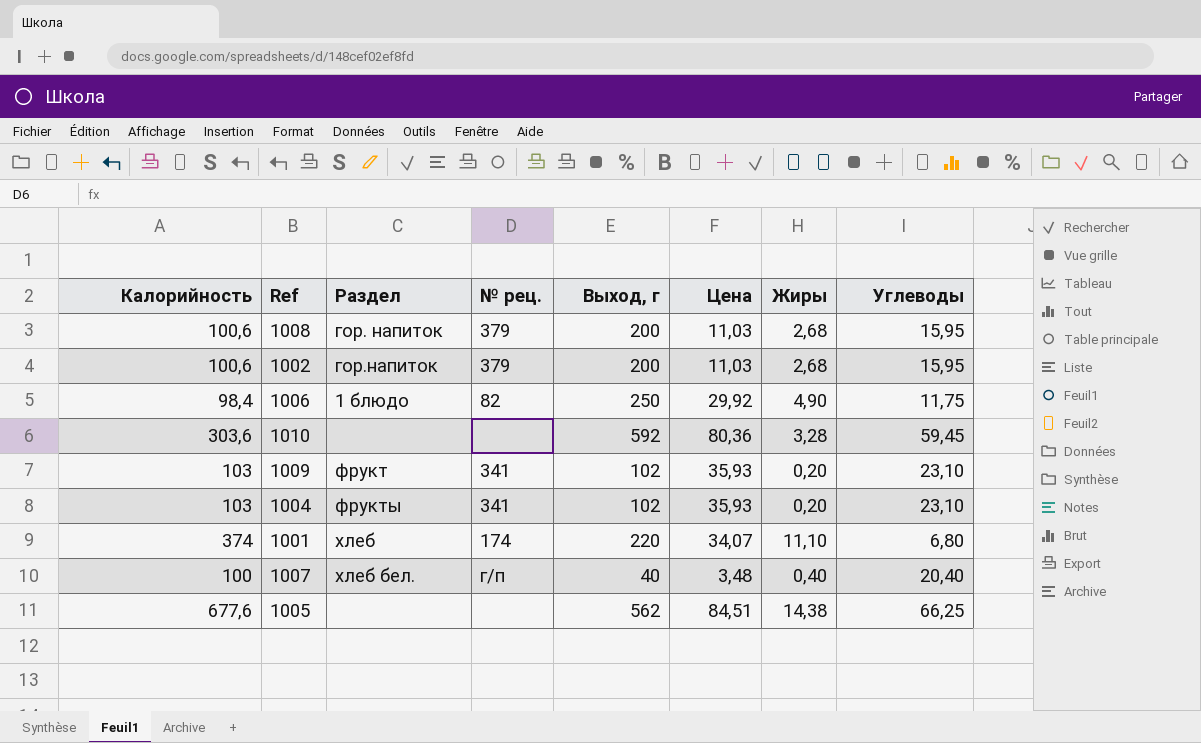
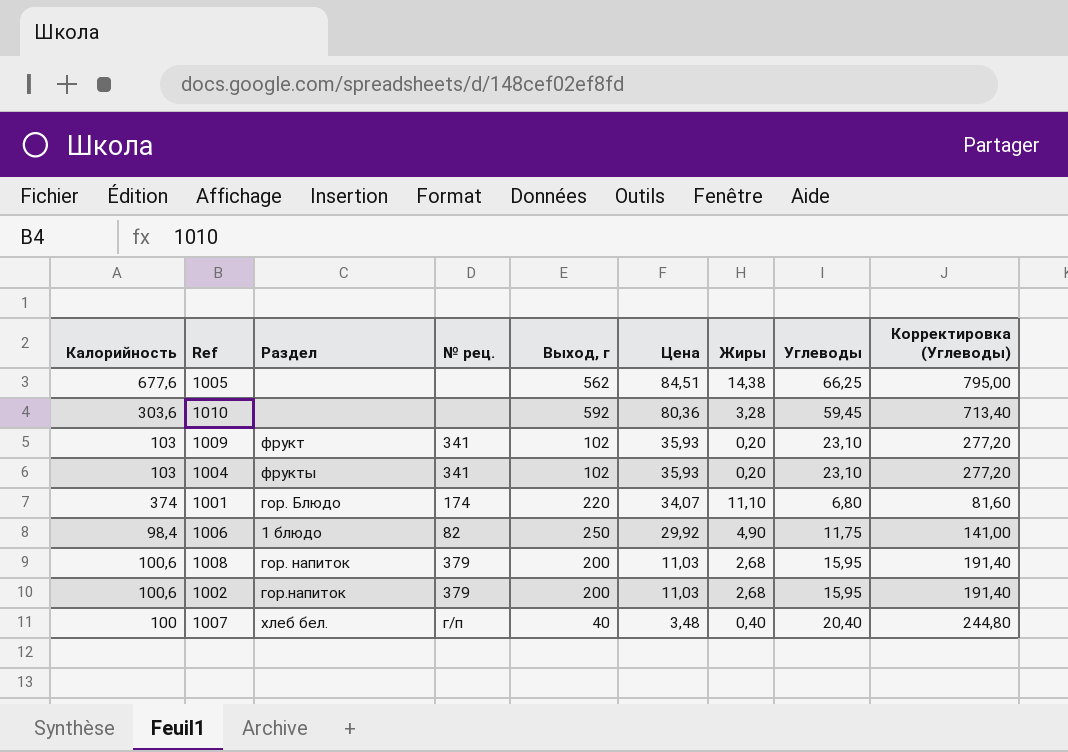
row order: none -> Цена descending
column Корректировка (Углеводы) | formula: none -> [Углеводы] * 12
1001 | Раздел: хлеб -> гор. Блюдо

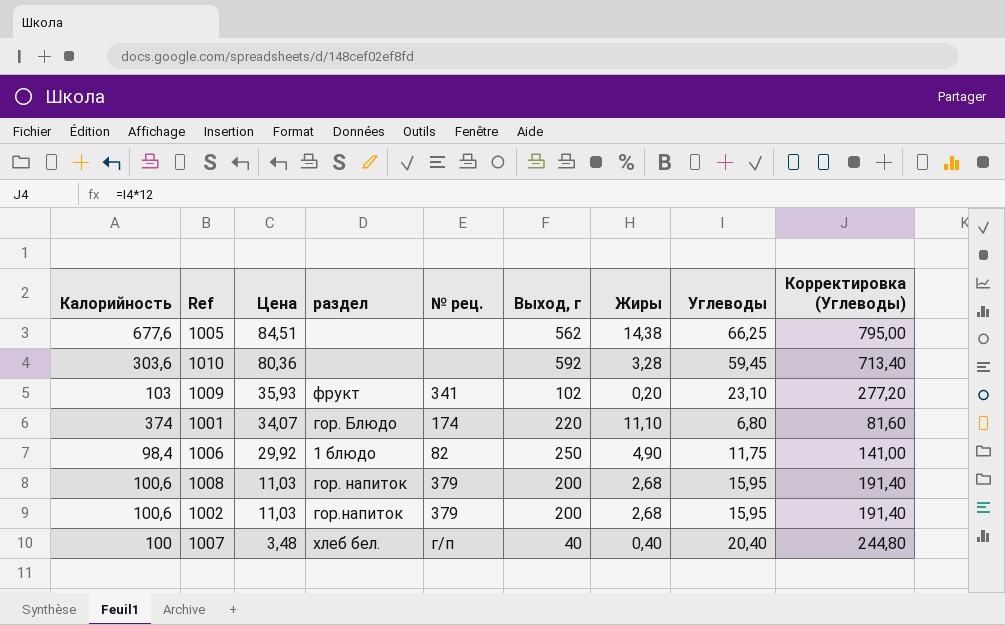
column Цена | position: 6 -> 3
column name: Раздел -> раздел
row 1004: 103 | фрукты | 341 | 102 | 35,93 | 0,20 | 23,10 | 277,20 -> none

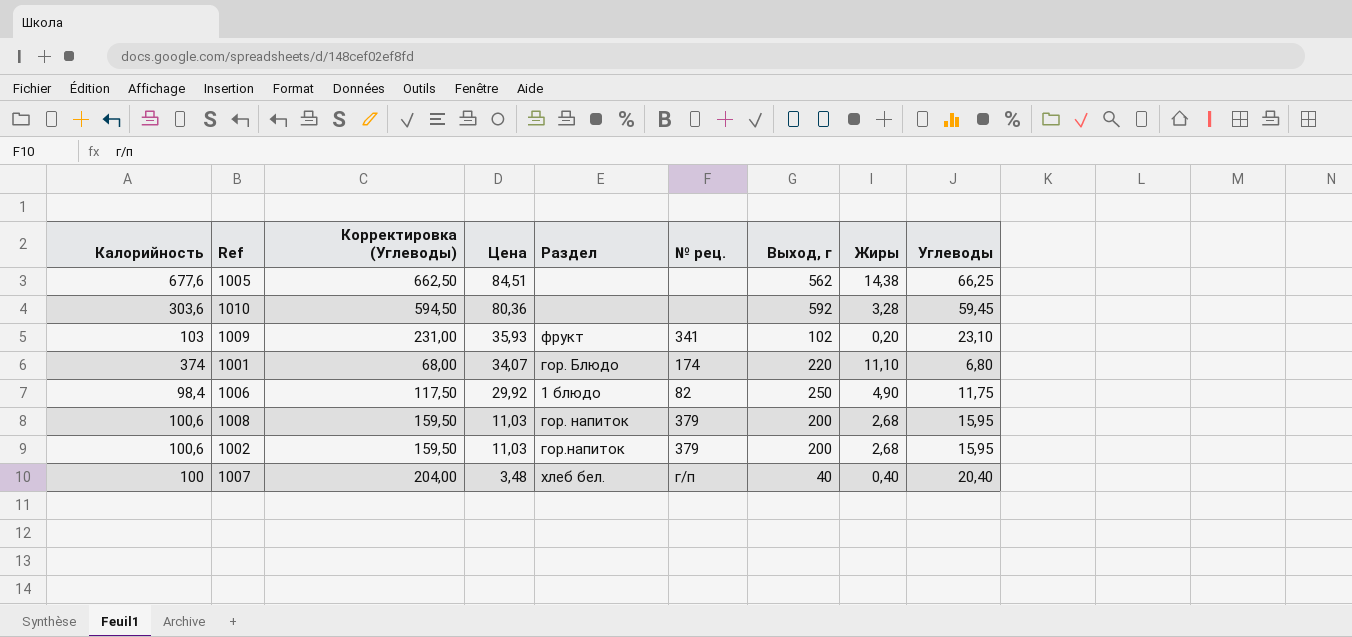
column Корректировка (Углеводы) | formula: [Углеводы] * 12 -> [Углеводы] * 10
column Корректировка (Углеводы) | position: 9 -> 3
column name: раздел -> Раздел

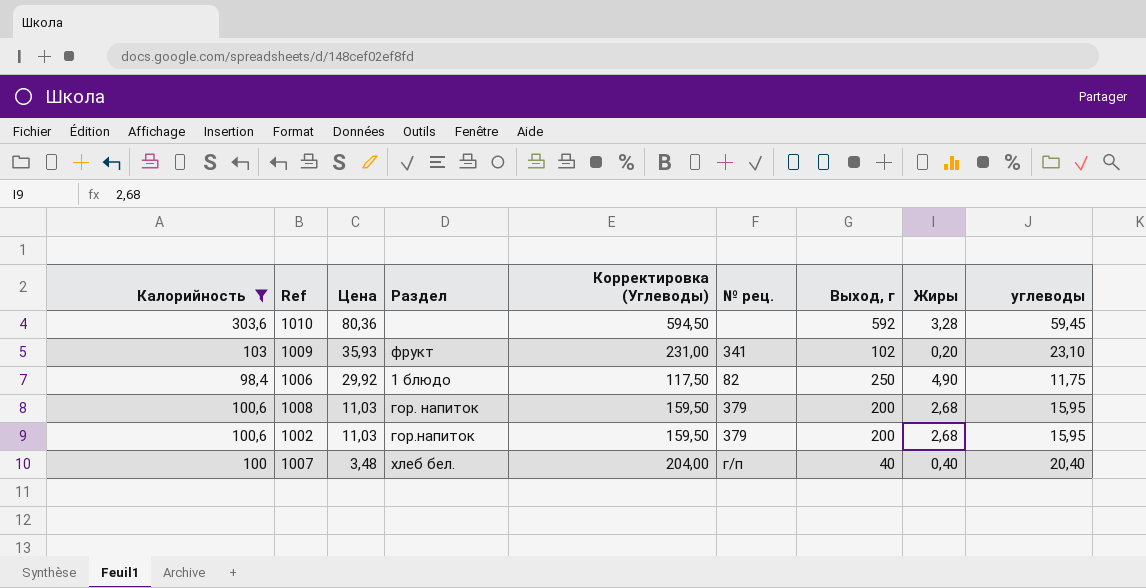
filter: none -> Калорийность <= 303,6
column Корректировка (Углеводы) | position: 3 -> 5
column name: Углеводы -> углеводы

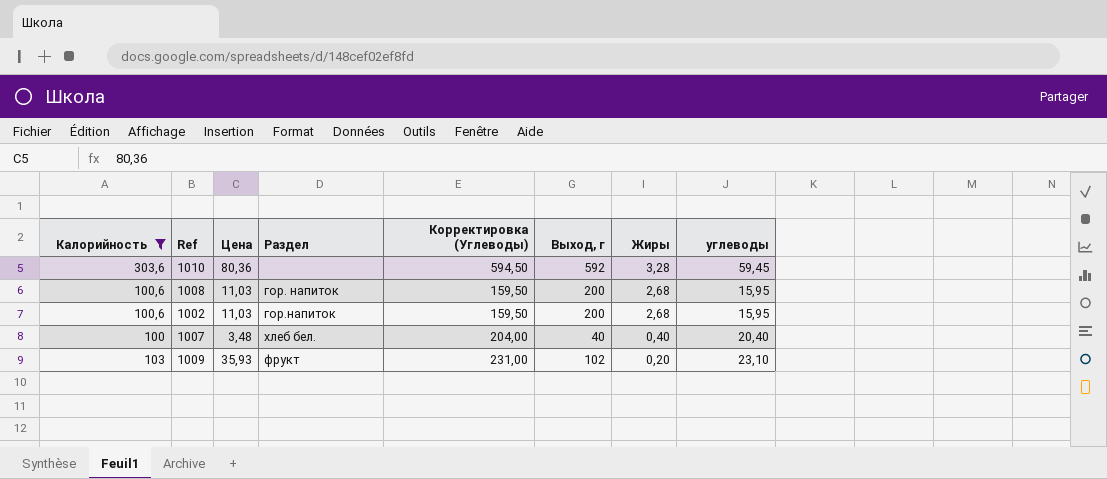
row order: Цена descending -> Жиры descending
column № рец. | position: 6 -> none
row 1006: 98,4 | 29,92 | 1 блюдо | 117,50 | 82 | 250 | 4,90 | 11,75 -> none

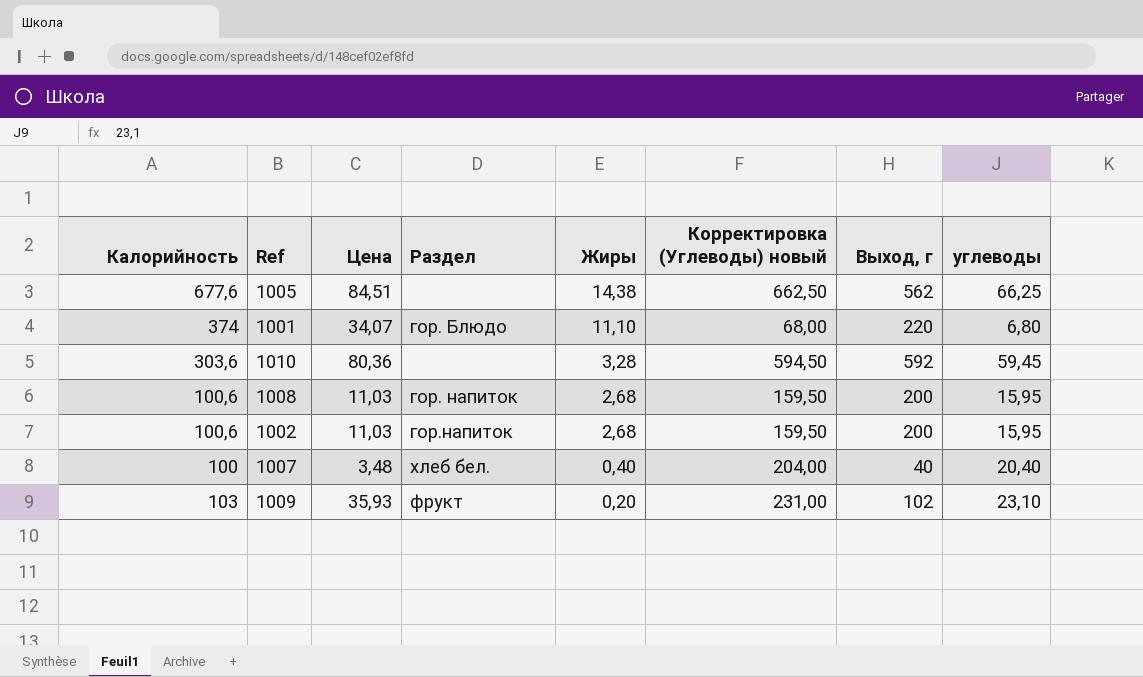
filter: Калорийность <= 303,6 -> none
column Жиры | position: 7 -> 5
column name: Корректировка (Углеводы) -> Корректировка (Углеводы) новый

